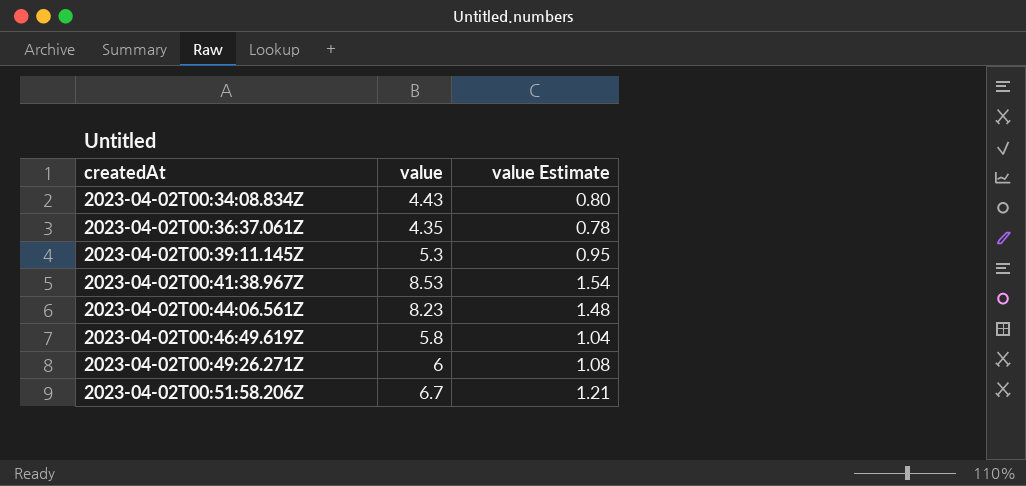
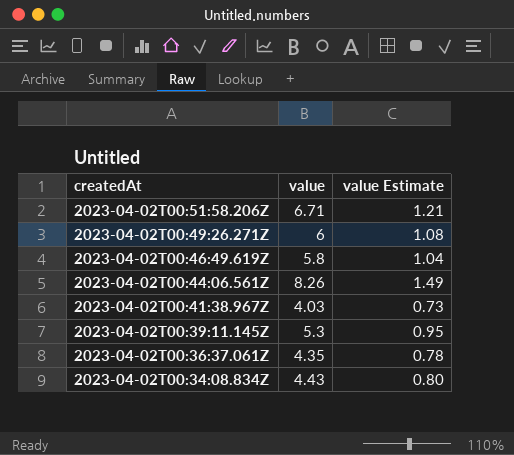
row order: createdAt ascending -> createdAt descending
2023-04-02T00:51:58.206Z | value: 6.7 -> 6.71
2023-04-02T00:44:06.561Z | value: 8.23 -> 8.26
2023-04-02T00:44:06.561Z | value Estimate: 1.48 -> 1.49
2023-04-02T00:41:38.967Z | value: 8.53 -> 4.03
2023-04-02T00:41:38.967Z | value Estimate: 1.54 -> 0.73

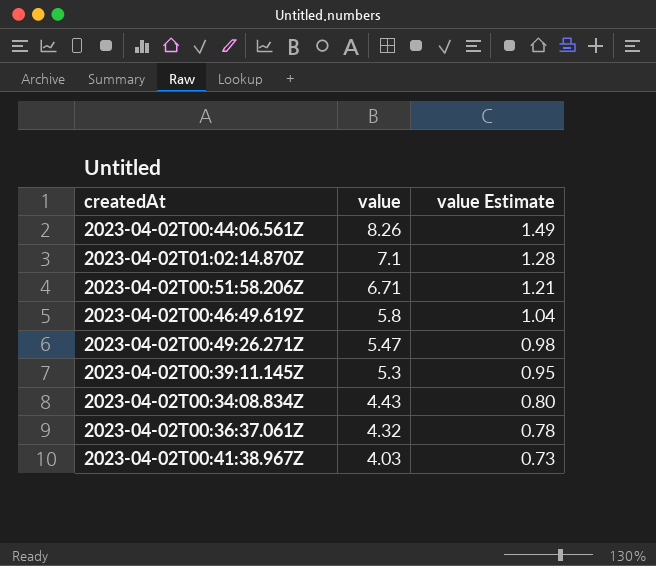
row order: createdAt descending -> value descending
row 2023-04-02T01:02:14.870Z: none -> 7.1 | 1.28
2023-04-02T00:49:26.271Z | value: 6 -> 5.47
2023-04-02T00:49:26.271Z | value Estimate: 1.08 -> 0.98
2023-04-02T00:36:37.061Z | value: 4.35 -> 4.32

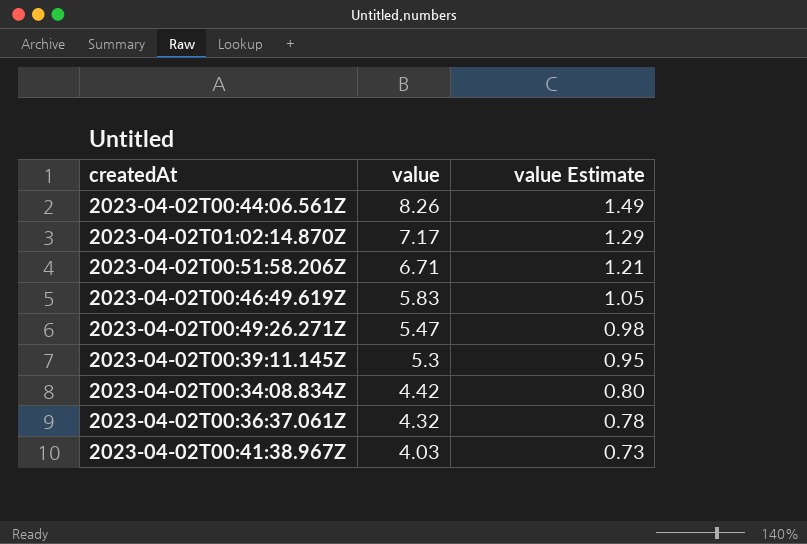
2023-04-02T01:02:14.870Z | value: 7.1 -> 7.17
2023-04-02T01:02:14.870Z | value Estimate: 1.28 -> 1.29
2023-04-02T00:46:49.619Z | value: 5.8 -> 5.83
2023-04-02T00:46:49.619Z | value Estimate: 1.04 -> 1.05
2023-04-02T00:34:08.834Z | value: 4.43 -> 4.42

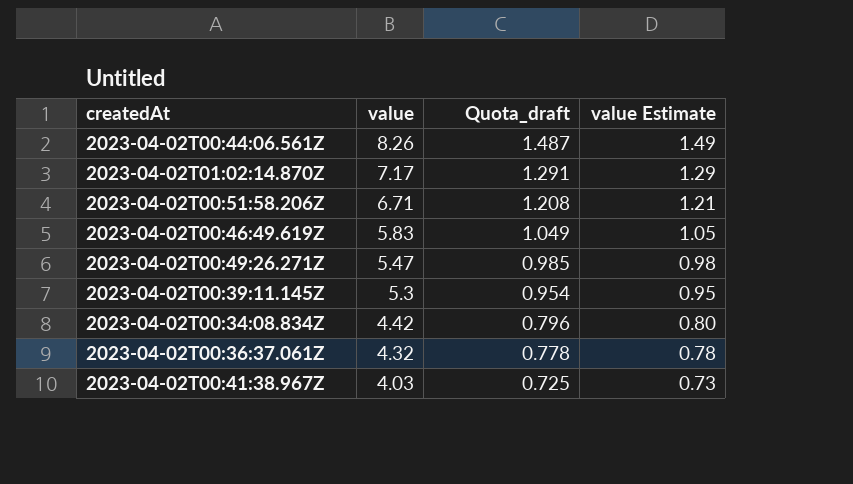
column Quota_draft | formula: none -> [value] * 0.18

